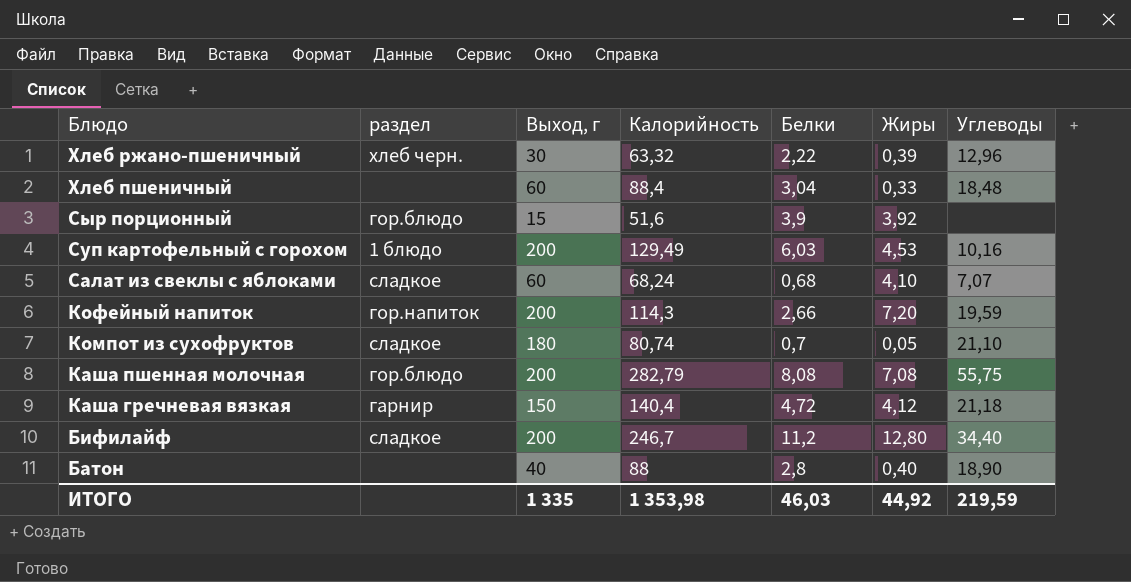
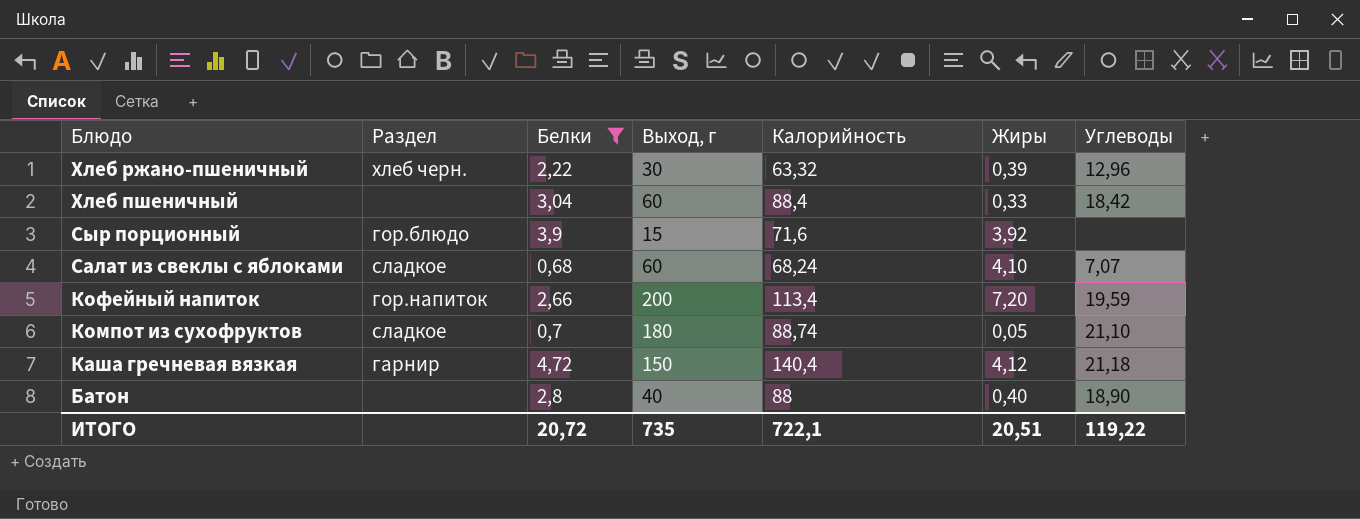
filter: none -> Белки <= 4,72
column name: раздел -> Раздел
column Белки | position: 5 -> 3
Хлеб пшеничный | Углеводы: 18,48 -> 18,42
Сыр порционный | Калорийность: 51,6 -> 71,6
Кофейный напиток | Калорийность: 114,3 -> 113,4
Компот из сухофруктов | Калорийность: 80,74 -> 88,74
ИТОГО | Белки: 46,03 -> 20,72
ИТОГО | Выход, г: 1 335 -> 735
ИТОГО | Калорийность: 1 353,98 -> 722,1
ИТОГО | Жиры: 44,92 -> 20,51
ИТОГО | Углеводы: 219,59 -> 119,22

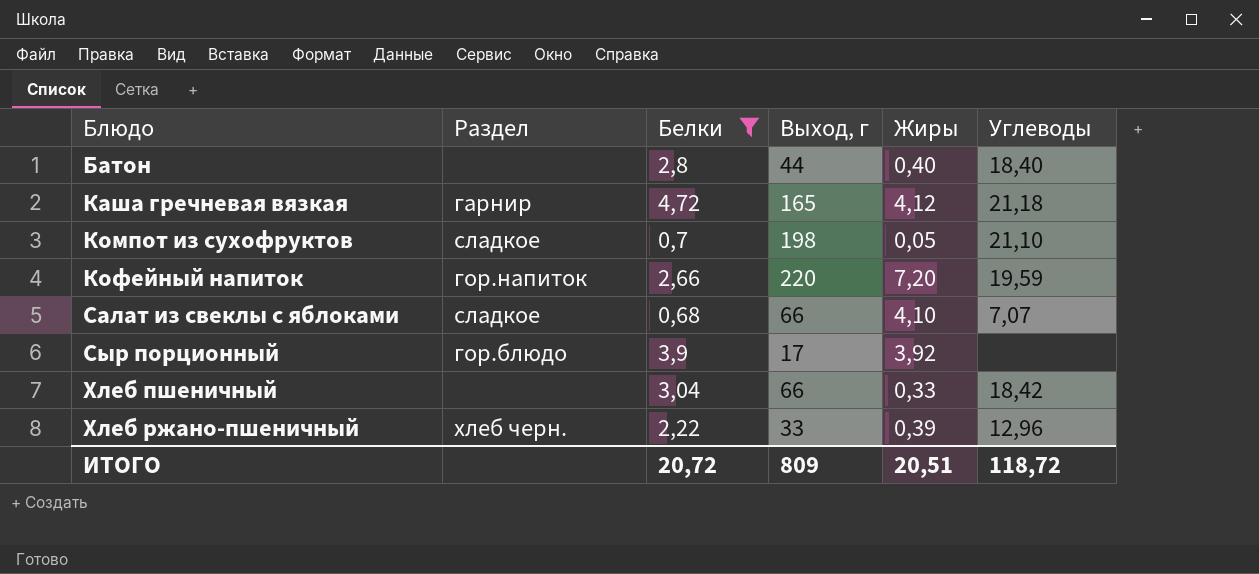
row order: Блюдо descending -> Блюдо ascending
column Калорийность | position: 5 -> none
Батон | Выход, г: 40 -> 44
Батон | Углеводы: 18,90 -> 18,40
Каша гречневая вязкая | Выход, г: 150 -> 165
Компот из сухофруктов | Выход, г: 180 -> 198
Кофейный напиток | Выход, г: 200 -> 220
Салат из свеклы с яблоками | Выход, г: 60 -> 66
Сыр порционный | Выход, г: 15 -> 17
Хлеб пшеничный | Выход, г: 60 -> 66
Хлеб ржано-пшеничный | Выход, г: 30 -> 33
ИТОГО | Выход, г: 735 -> 809
ИТОГО | Углеводы: 119,22 -> 118,72

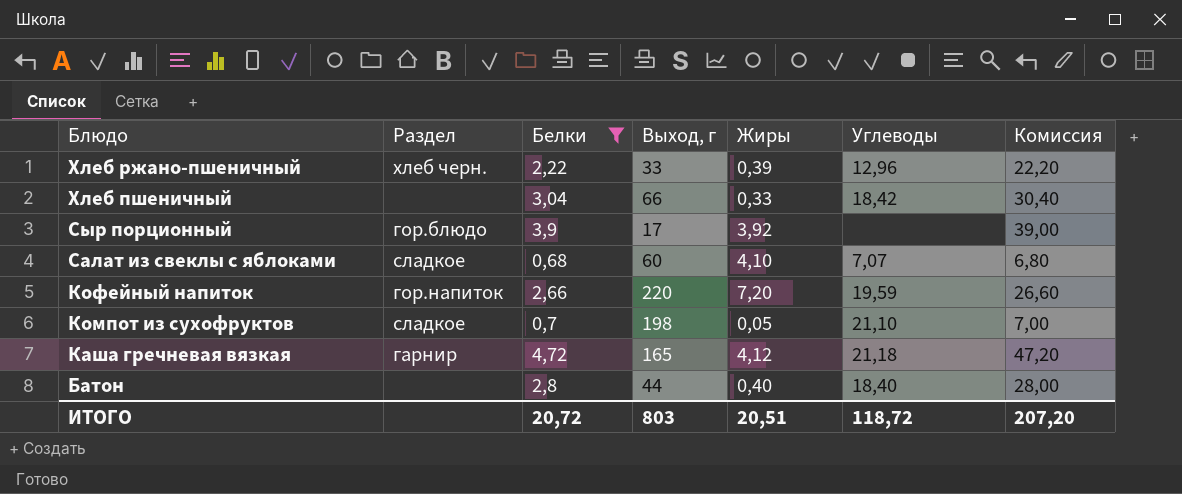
row order: Блюдо ascending -> Блюдо descending
column Комиссия | formula: none -> [Белки] * 10
Салат из свеклы с яблоками | Выход, г: 66 -> 60
ИТОГО | Выход, г: 809 -> 803

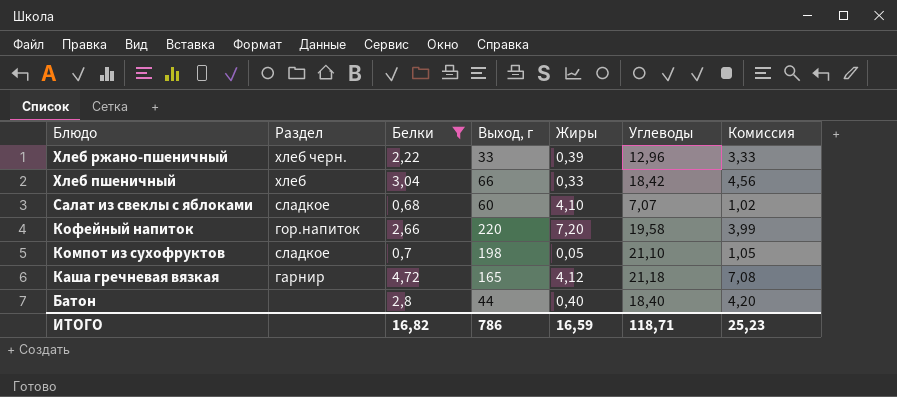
column Комиссия | formula: [Белки] * 10 -> [Белки] * 1,5
row Сыр порционный: гор.блюдо | 3,9 | 17 | 3,92 | none | 39,00 -> none
Хлеб пшеничный | Раздел: none -> хлеб
Кофейный напиток | Углеводы: 19,59 -> 19,58
ИТОГО | Белки: 20,72 -> 16,82
ИТОГО | Выход, г: 803 -> 786
ИТОГО | Жиры: 20,51 -> 16,59
ИТОГО | Углеводы: 118,72 -> 118,71
ИТОГО | Комиссия: 207,20 -> 25,23

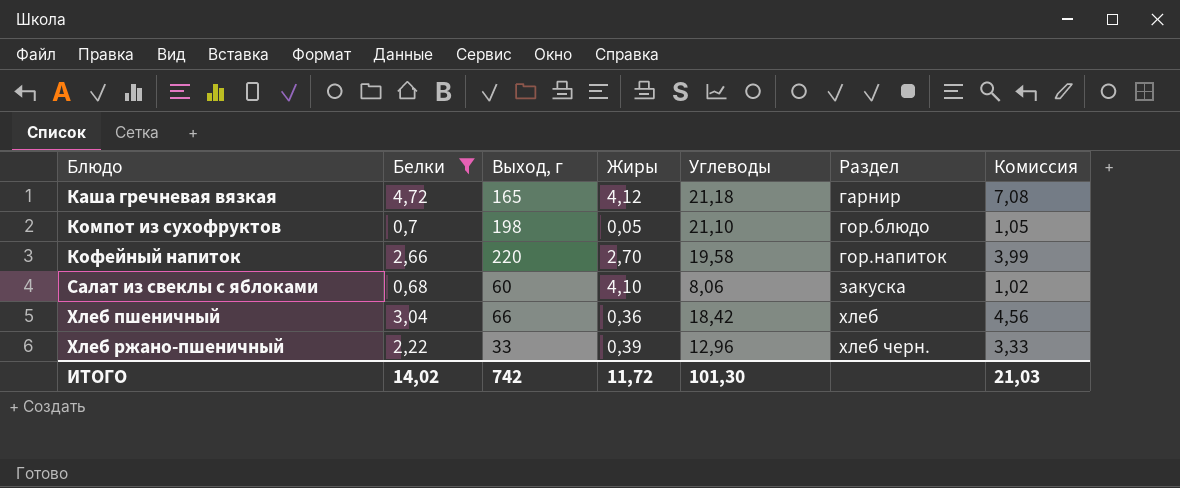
row order: Блюдо descending -> Блюдо ascending
column Раздел | position: 2 -> 6
row Батон: none | 2,8 | 44 | 0,40 | 18,40 | 4,20 -> none
Компот из сухофруктов | Раздел: сладкое -> гор.блюдо
Кофейный напиток | Жиры: 7,20 -> 2,70
Салат из свеклы с яблоками | Углеводы: 7,07 -> 8,06
Салат из свеклы с яблоками | Раздел: сладкое -> закуска
Хлеб пшеничный | Жиры: 0,33 -> 0,36
ИТОГО | Белки: 16,82 -> 14,02
ИТОГО | Выход, г: 786 -> 742
ИТОГО | Жиры: 16,59 -> 11,72
ИТОГО | Углеводы: 118,71 -> 101,30
ИТОГО | Комиссия: 25,23 -> 21,03

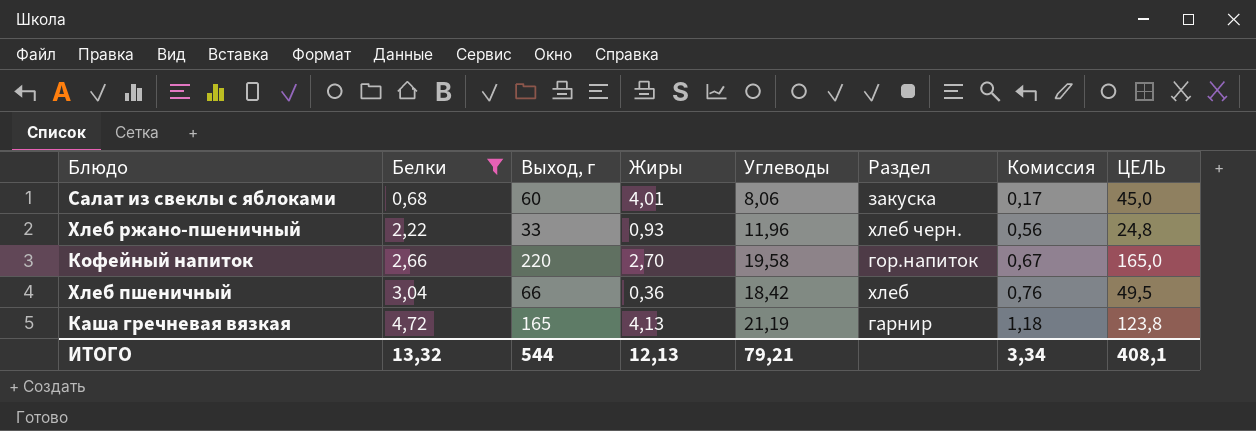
row order: Блюдо ascending -> Белки ascending
column Комиссия | formula: [Белки] * 1,5 -> [Белки] * 0,25
column ЦЕЛЬ | formula: none -> [Выход, г] * 0,75
row Компот из сухофруктов: 0,7 | 198 | 0,05 | 21,10 | гор.блюдо | 1,05 -> none
Салат из свеклы с яблоками | Жиры: 4,10 -> 4,01
Хлеб ржано-пшеничный | Жиры: 0,39 -> 0,93
Хлеб ржано-пшеничный | Углеводы: 12,96 -> 11,96
Каша гречневая вязкая | Жиры: 4,12 -> 4,13
Каша гречневая вязкая | Углеводы: 21,18 -> 21,19
ИТОГО | Белки: 14,02 -> 13,32
ИТОГО | Выход, г: 742 -> 544
ИТОГО | Жиры: 11,72 -> 12,13
ИТОГО | Углеводы: 101,30 -> 79,21
ИТОГО | Комиссия: 21,03 -> 3,34

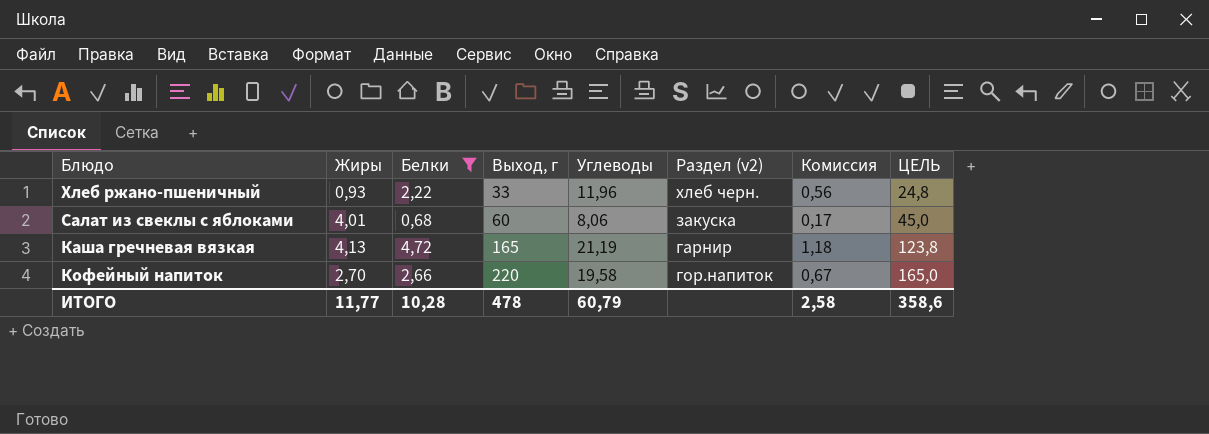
row order: Белки ascending -> Выход, г ascending
column Жиры | position: 4 -> 2
column name: Раздел -> Раздел (v2)
row Хлеб пшеничный: 3,04 | 66 | 0,36 | 18,42 | хлеб | 0,76 | 49,5 -> none
ИТОГО | Жиры: 12,13 -> 11,77
ИТОГО | Белки: 13,32 -> 10,28
ИТОГО | Выход, г: 544 -> 478
ИТОГО | Углеводы: 79,21 -> 60,79
ИТОГО | Комиссия: 3,34 -> 2,58
ИТОГО | ЦЕЛЬ: 408,1 -> 358,6

